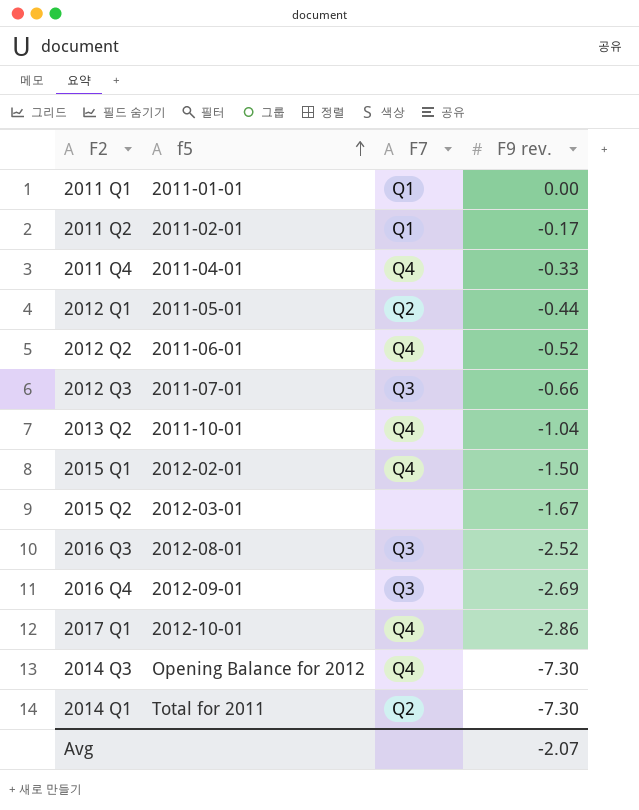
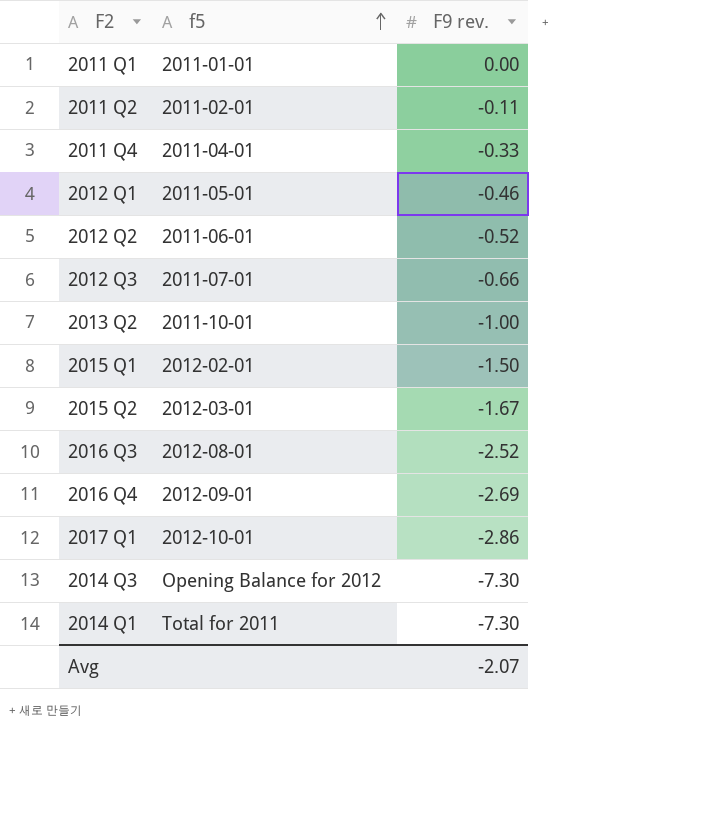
column F7 | position: 3 -> none
2011 Q2 | F9 rev.: -0.17 -> -0.11
2012 Q1 | F9 rev.: -0.44 -> -0.46
2013 Q2 | F9 rev.: -1.04 -> -1.00

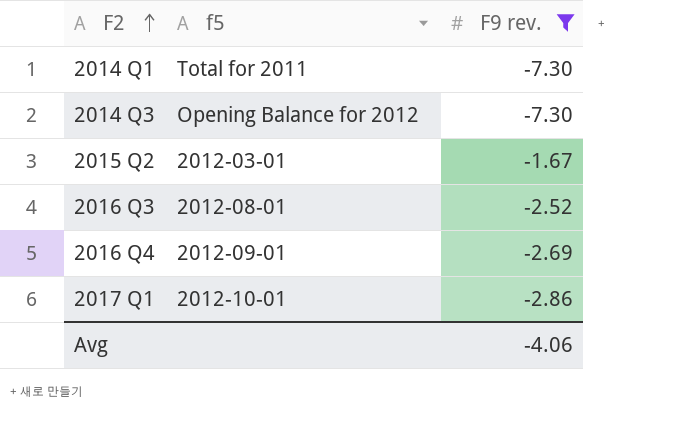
filter: none -> F9 rev. <= -1.67
row order: f5 ascending -> F2 ascending
Avg | F9 rev.: -2.07 -> -4.06

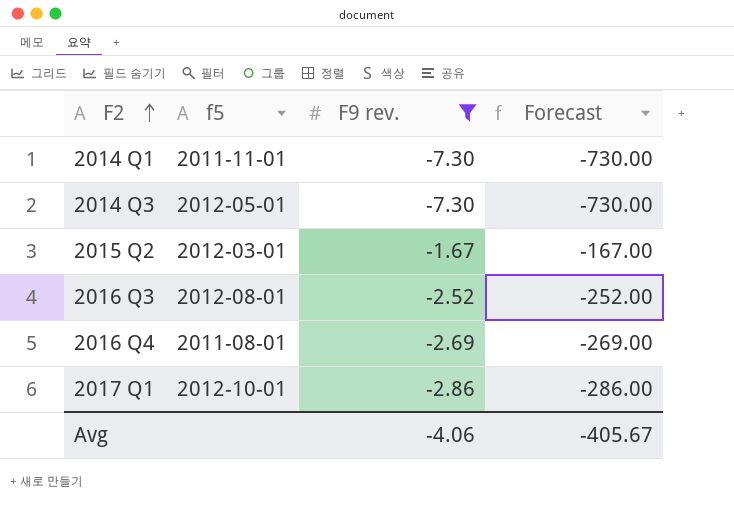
column Forecast | formula: none -> [F9 rev.] * 100
2014 Q1 | f5: Total for 2011 -> 2011-11-01
2014 Q3 | f5: Opening Balance for 2012 -> 2012-05-01
2016 Q4 | f5: 2012-09-01 -> 2011-08-01

